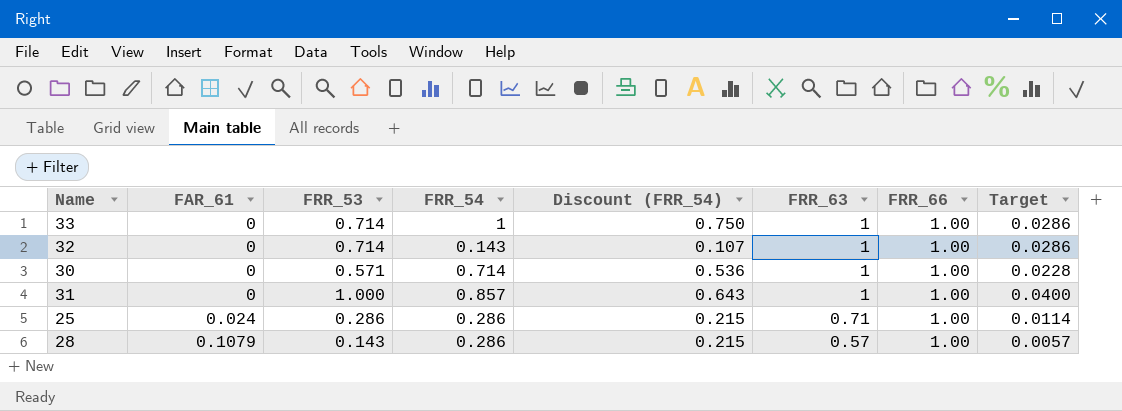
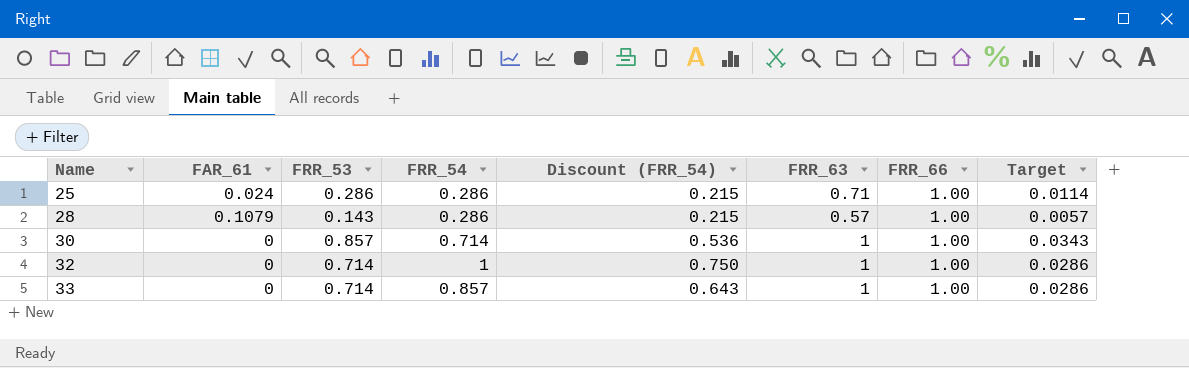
row order: FAR_61 ascending -> Name ascending
row 31: 0 | 1.000 | 0.857 | 0.643 | 1 | 1.00 | 0.0400 -> none
30 | FRR_53: 0.571 -> 0.857
30 | Target: 0.0228 -> 0.0343
32 | FRR_54: 0.143 -> 1
32 | Discount (FRR_54): 0.107 -> 0.750
33 | FRR_54: 1 -> 0.857
33 | Discount (FRR_54): 0.750 -> 0.643

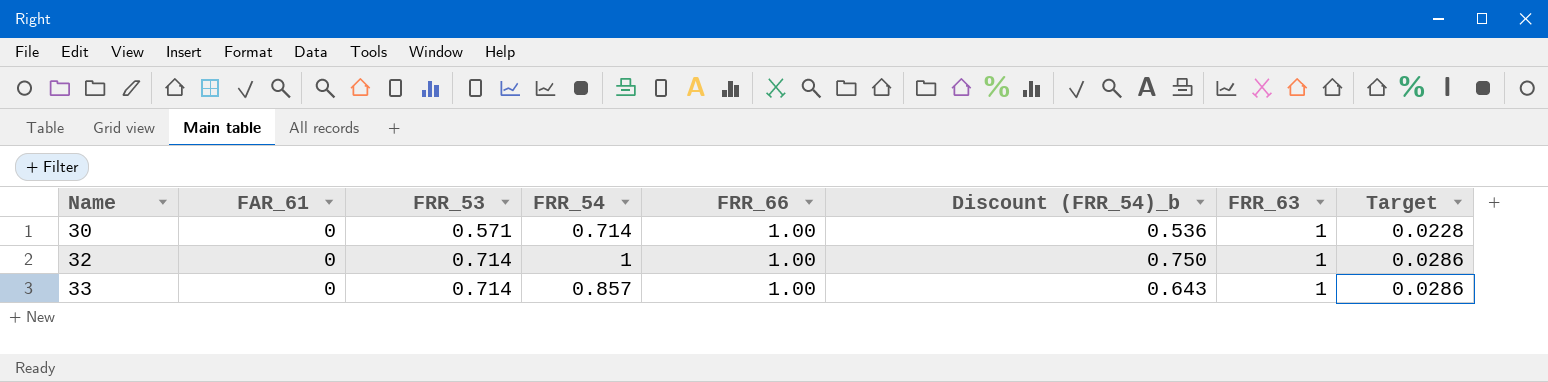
column FRR_66 | position: 7 -> 5
column name: Discount (FRR_54) -> Discount (FRR_54)_b
row 25: 0.024 | 0.286 | 0.286 | 0.215 | 0.71 | 1.00 | 0.0114 -> none
row 28: 0.1079 | 0.143 | 0.286 | 0.215 | 0.57 | 1.00 | 0.0057 -> none
30 | FRR_53: 0.857 -> 0.571
30 | Target: 0.0343 -> 0.0228

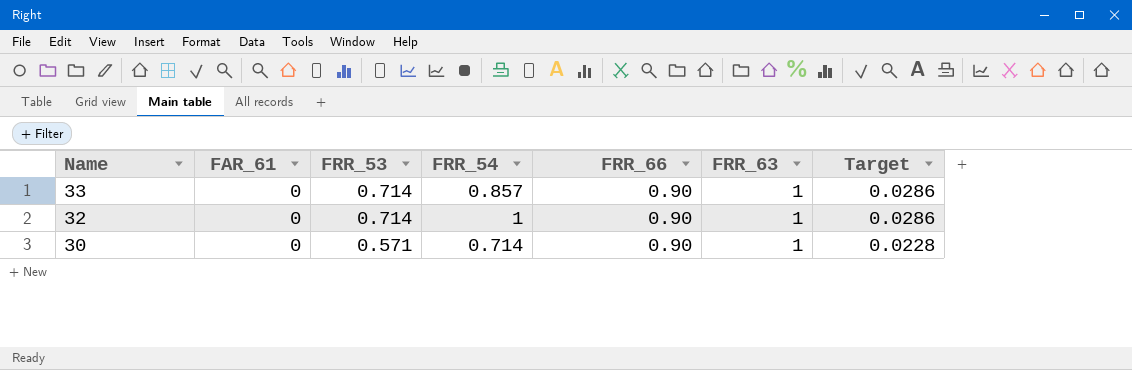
row order: Name ascending -> Name descending
column Discount (FRR_54)_b | formula: [FRR_54] * 0.75 -> none
33 | FRR_66: 1.00 -> 0.90
32 | FRR_66: 1.00 -> 0.90
30 | FRR_66: 1.00 -> 0.90

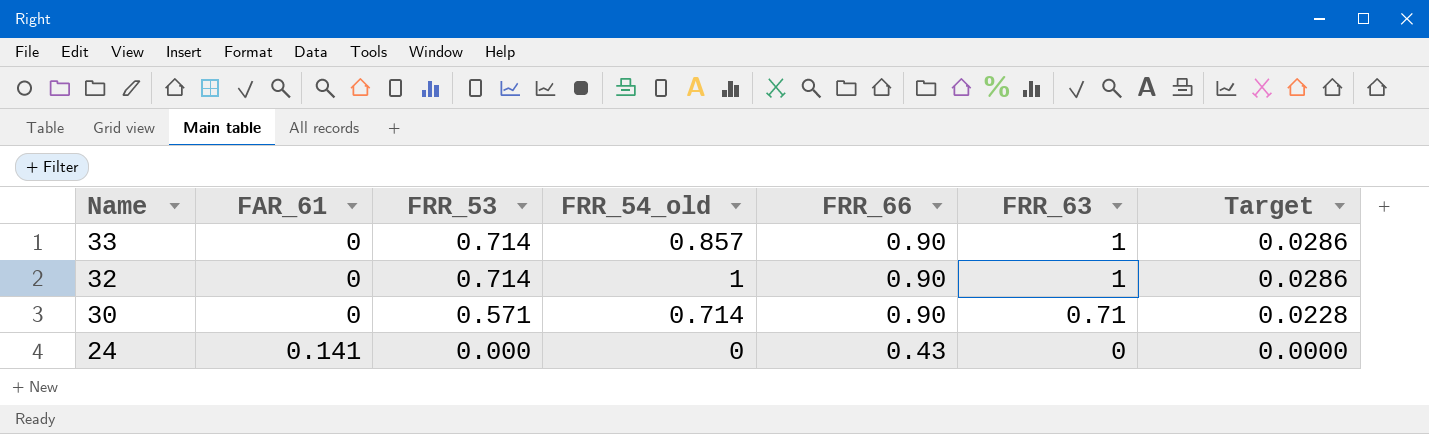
column name: FRR_54 -> FRR_54_old
30 | FRR_63: 1 -> 0.71
row 24: none -> 0.141 | 0.000 | 0 | 0.43 | 0 | 0.0000

